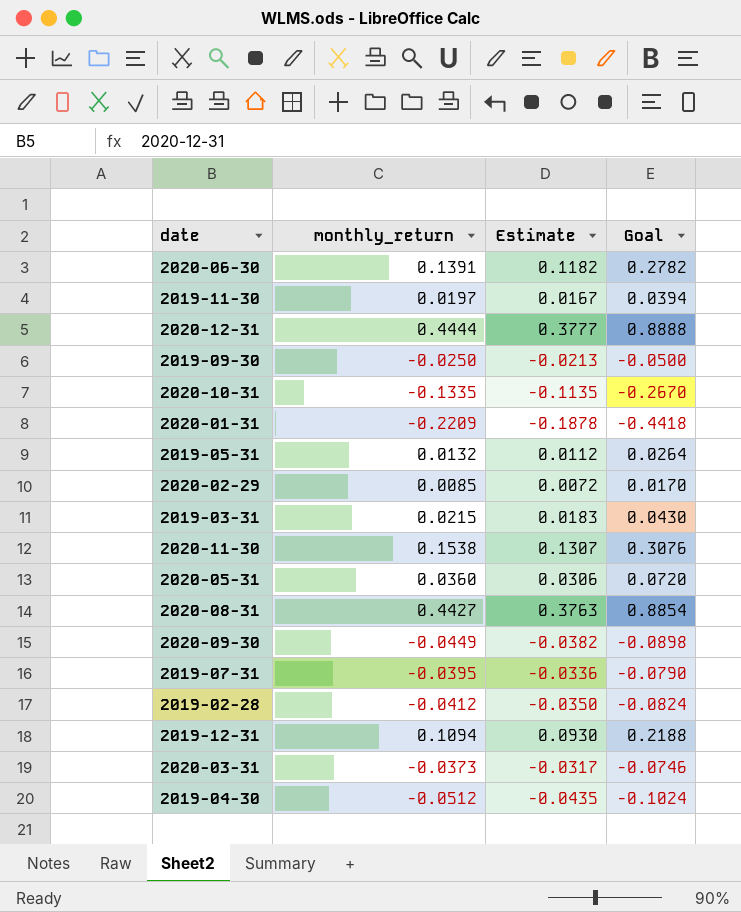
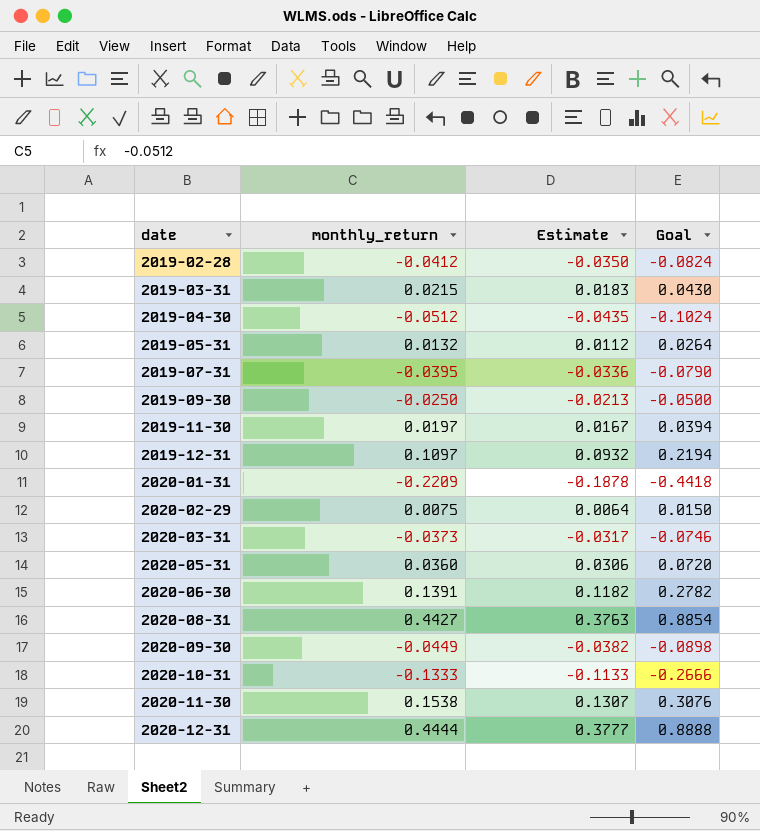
row order: none -> date ascending
2019-12-31 | monthly_return: 0.1094 -> 0.1097
2019-12-31 | Estimate: 0.0930 -> 0.0932
2019-12-31 | Goal: 0.2188 -> 0.2194
2020-02-29 | monthly_return: 0.0085 -> 0.0075
2020-02-29 | Estimate: 0.0072 -> 0.0064
2020-02-29 | Goal: 0.0170 -> 0.0150
2020-10-31 | monthly_return: -0.1335 -> -0.1333
2020-10-31 | Estimate: -0.1135 -> -0.1133
2020-10-31 | Goal: -0.2670 -> -0.2666

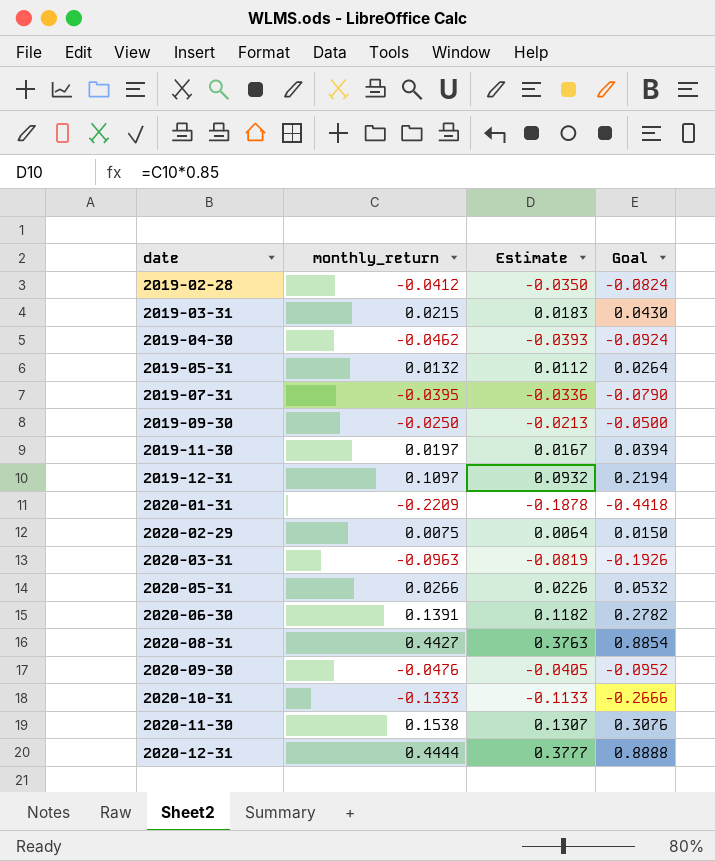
2019-04-30 | monthly_return: -0.0512 -> -0.0462
2019-04-30 | Estimate: -0.0435 -> -0.0393
2019-04-30 | Goal: -0.1024 -> -0.0924
2020-03-31 | monthly_return: -0.0373 -> -0.0963
2020-03-31 | Estimate: -0.0317 -> -0.0819
2020-03-31 | Goal: -0.0746 -> -0.1926
2020-05-31 | monthly_return: 0.0360 -> 0.0266
2020-05-31 | Estimate: 0.0306 -> 0.0226
2020-05-31 | Goal: 0.0720 -> 0.0532
2020-09-30 | monthly_return: -0.0449 -> -0.0476
2020-09-30 | Estimate: -0.0382 -> -0.0405
2020-09-30 | Goal: -0.0898 -> -0.0952

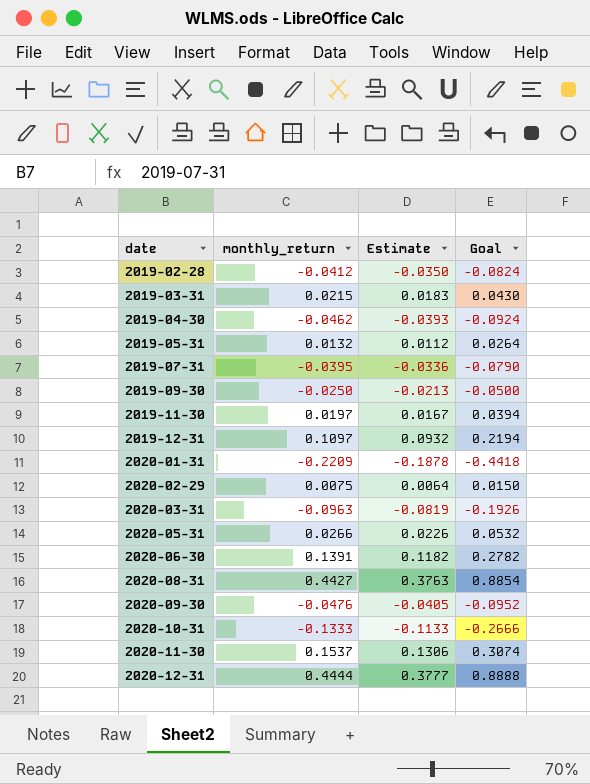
2020-11-30 | monthly_return: 0.1538 -> 0.1537
2020-11-30 | Estimate: 0.1307 -> 0.1306
2020-11-30 | Goal: 0.3076 -> 0.3074

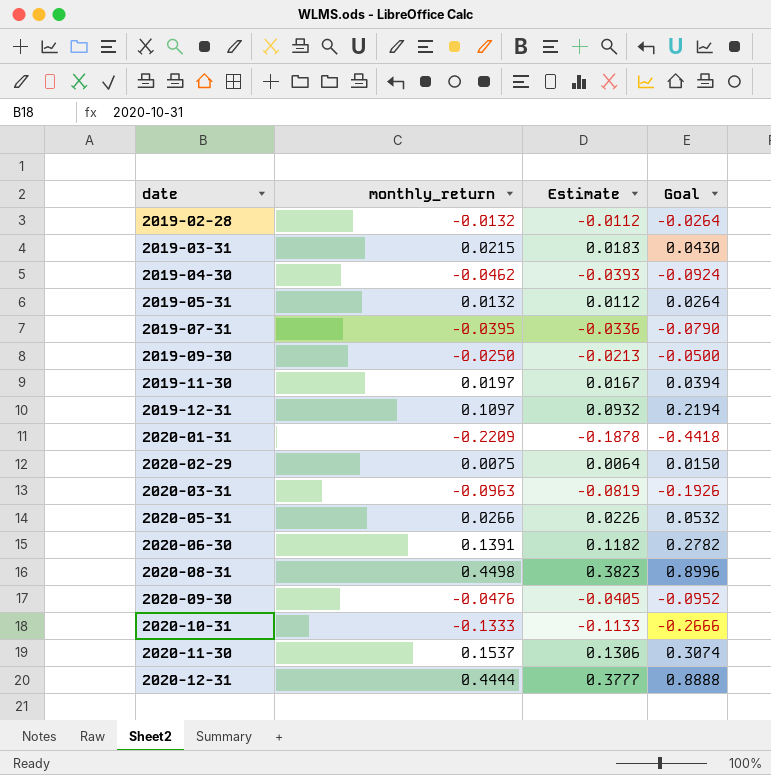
2019-02-28 | monthly_return: -0.0412 -> -0.0132
2019-02-28 | Estimate: -0.0350 -> -0.0112
2019-02-28 | Goal: -0.0824 -> -0.0264
2020-08-31 | monthly_return: 0.4427 -> 0.4498
2020-08-31 | Estimate: 0.3763 -> 0.3823
2020-08-31 | Goal: 0.8854 -> 0.8996

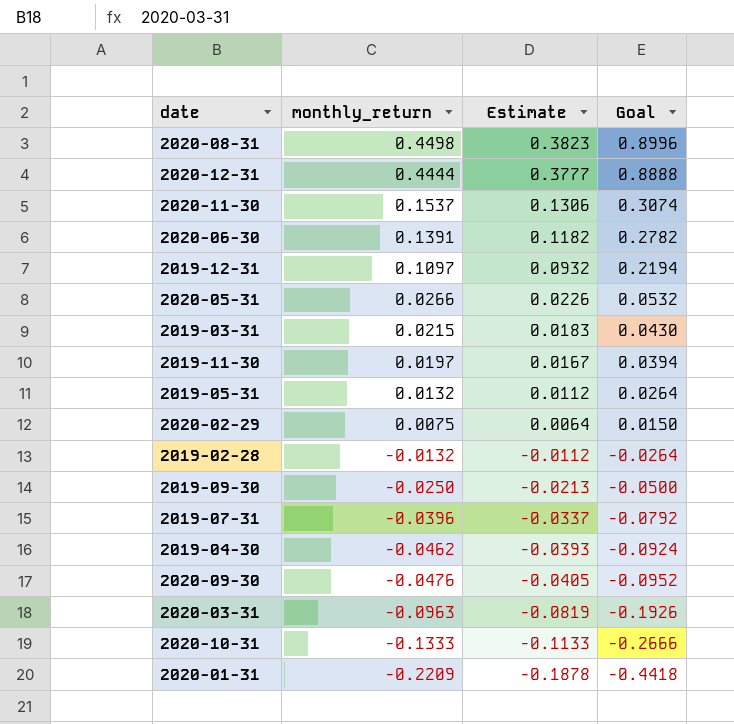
row order: date ascending -> monthly_return descending
2019-07-31 | monthly_return: -0.0395 -> -0.0396
2019-07-31 | Estimate: -0.0336 -> -0.0337
2019-07-31 | Goal: -0.0790 -> -0.0792

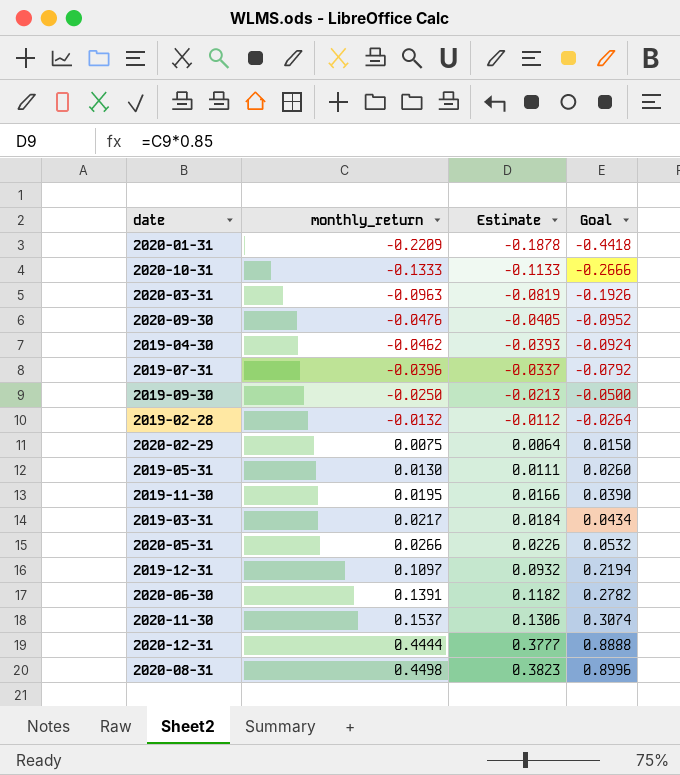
row order: monthly_return descending -> monthly_return ascending
2019-05-31 | monthly_return: 0.0132 -> 0.0130
2019-05-31 | Estimate: 0.0112 -> 0.0111
2019-05-31 | Goal: 0.0264 -> 0.0260
2019-11-30 | monthly_return: 0.0197 -> 0.0195
2019-11-30 | Estimate: 0.0167 -> 0.0166
2019-11-30 | Goal: 0.0394 -> 0.0390
2019-03-31 | monthly_return: 0.0215 -> 0.0217
2019-03-31 | Estimate: 0.0183 -> 0.0184
2019-03-31 | Goal: 0.0430 -> 0.0434

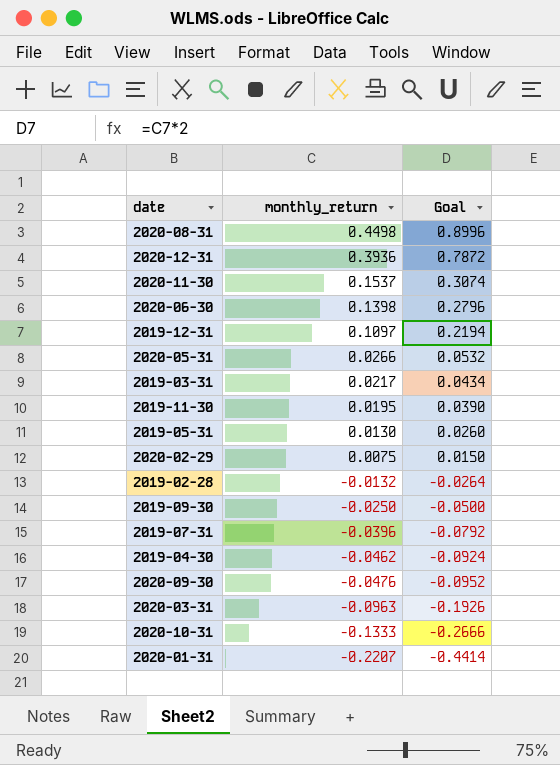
row order: monthly_return ascending -> monthly_return descending
column Estimate | formula: [monthly_return] * 0.85 -> none
2020-12-31 | monthly_return: 0.4444 -> 0.3936
2020-12-31 | Goal: 0.8888 -> 0.7872
2020-06-30 | monthly_return: 0.1391 -> 0.1398
2020-06-30 | Goal: 0.2782 -> 0.2796
2020-01-31 | monthly_return: -0.2209 -> -0.2207
2020-01-31 | Goal: -0.4418 -> -0.4414

